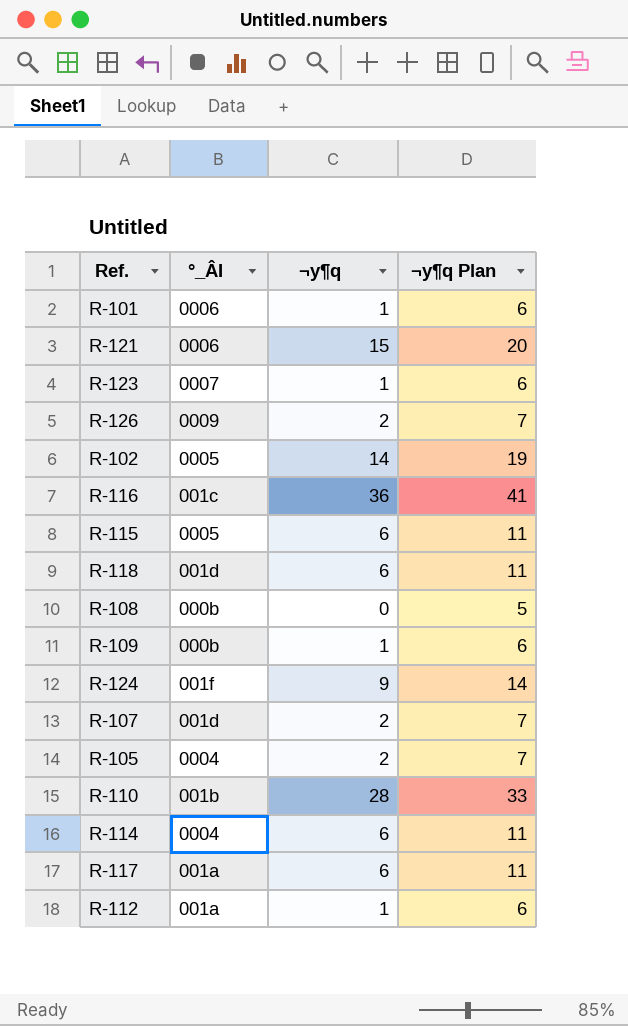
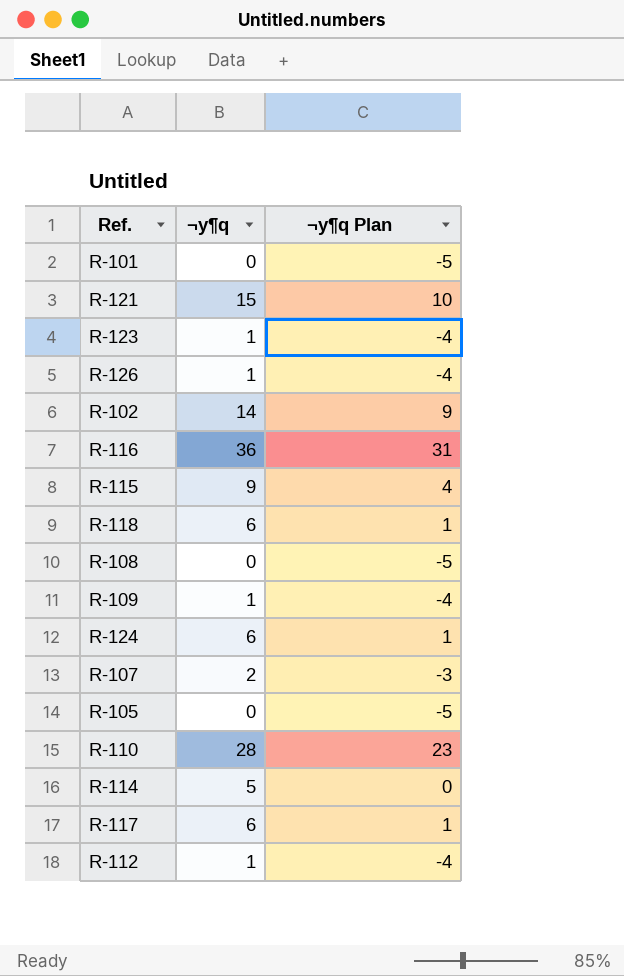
column °_ÂI | position: 2 -> none
column ¬y¶q Plan | formula: [¬y¶q] + 5 -> [¬y¶q] - 5
R-101 | ¬y¶q: 1 -> 0
R-126 | ¬y¶q: 2 -> 1
R-115 | ¬y¶q: 6 -> 9
R-124 | ¬y¶q: 9 -> 6
R-105 | ¬y¶q: 2 -> 0
R-114 | ¬y¶q: 6 -> 5

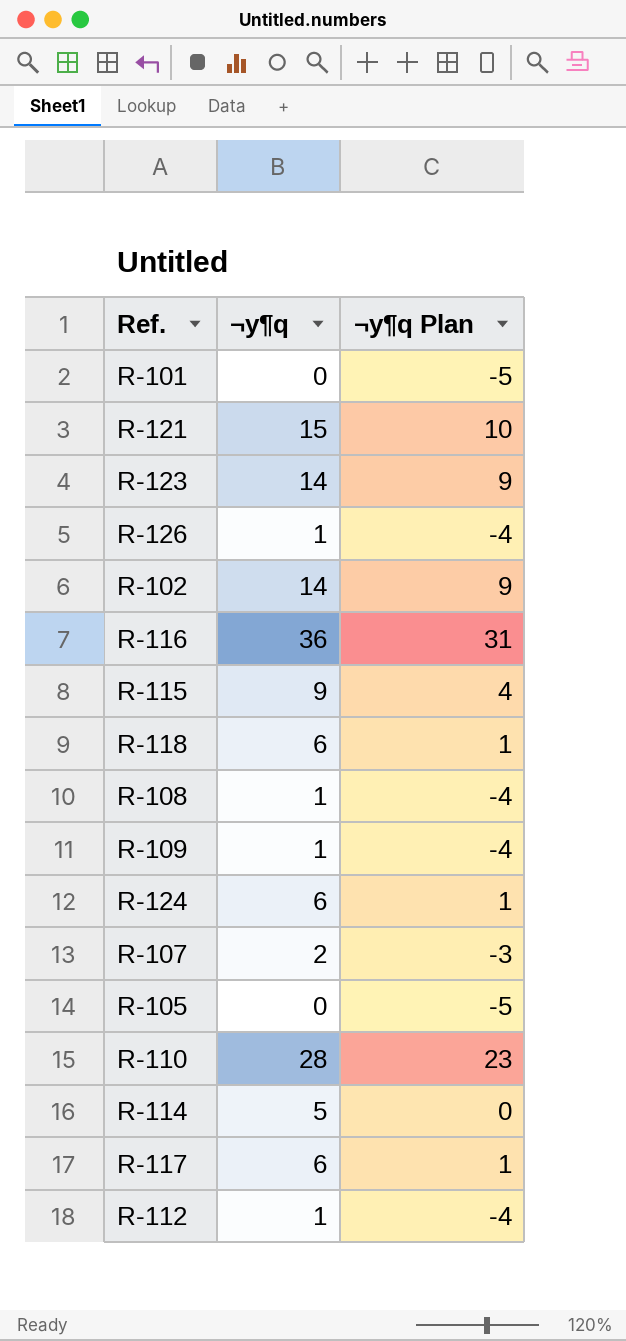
R-123 | ¬y¶q: 1 -> 14
R-123 | ¬y¶q Plan: -4 -> 9
R-108 | ¬y¶q: 0 -> 1
R-108 | ¬y¶q Plan: -5 -> -4

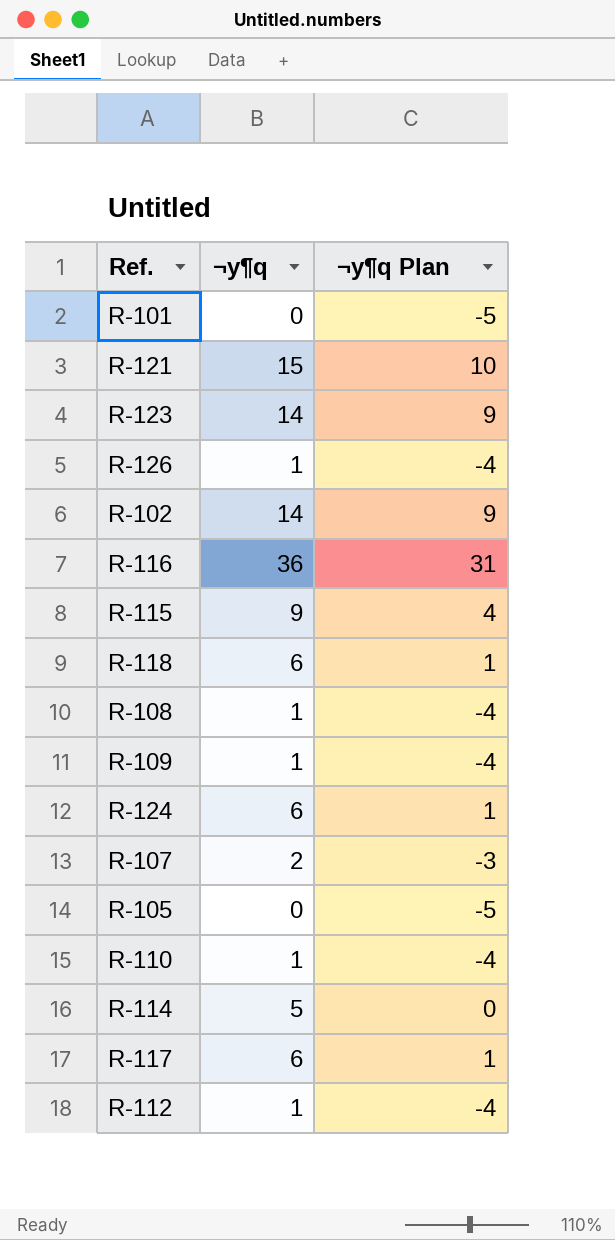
R-110 | ¬y¶q: 28 -> 1
R-110 | ¬y¶q Plan: 23 -> -4

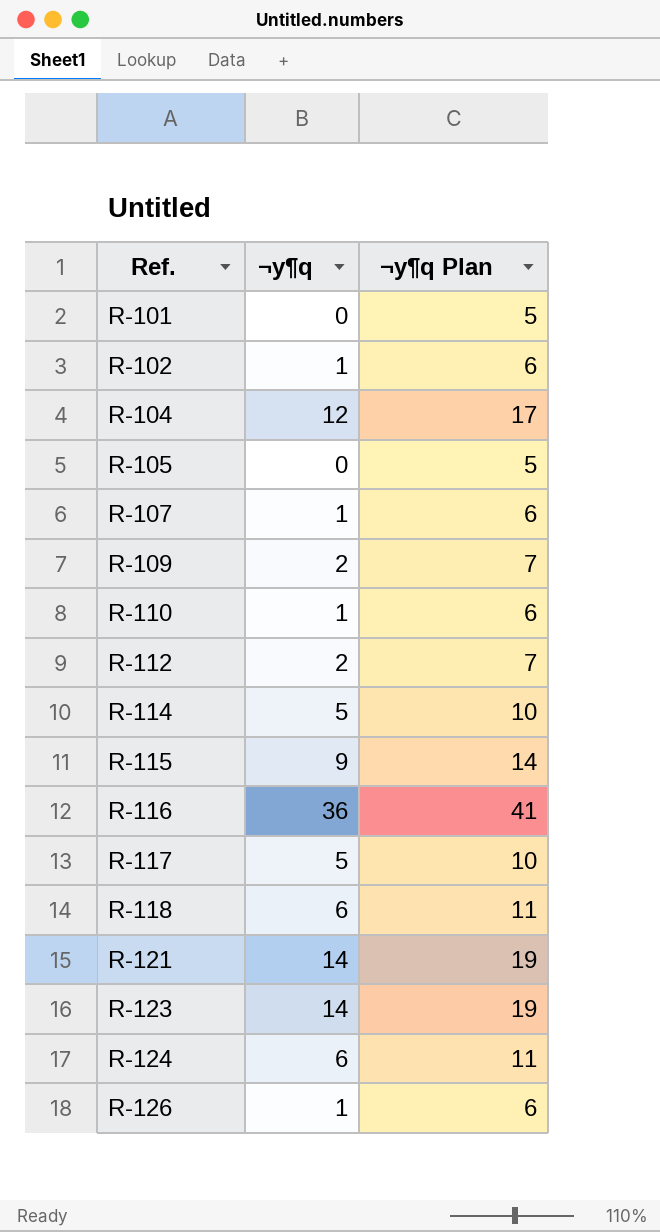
row order: none -> Ref. ascending
column ¬y¶q Plan | formula: [¬y¶q] - 5 -> [¬y¶q] + 5
row R-108: 1 | -4 -> none
R-102 | ¬y¶q: 14 -> 1
row R-104: none -> 12 | 17
R-107 | ¬y¶q: 2 -> 1
R-109 | ¬y¶q: 1 -> 2
R-112 | ¬y¶q: 1 -> 2
R-117 | ¬y¶q: 6 -> 5
R-121 | ¬y¶q: 15 -> 14

